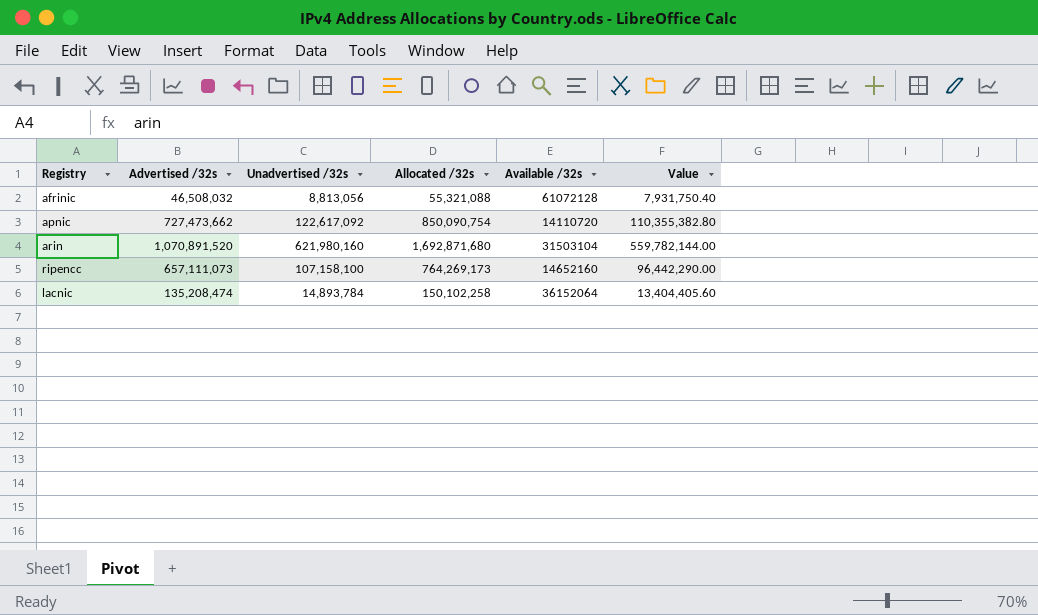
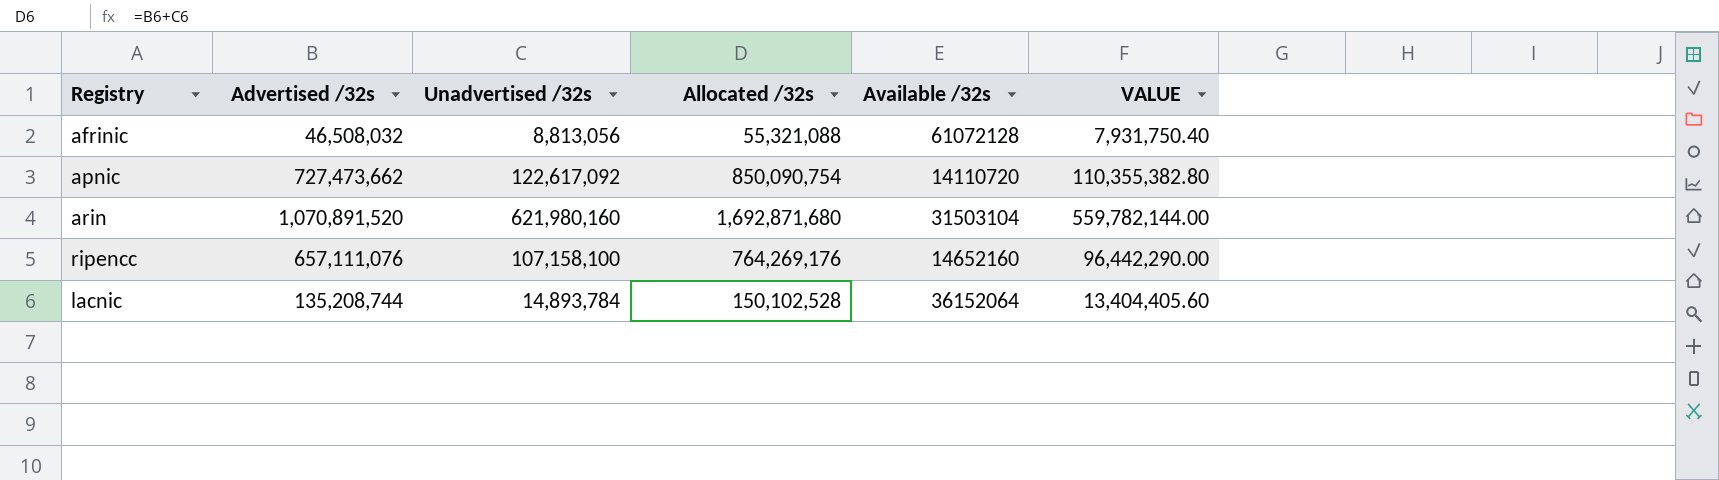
column name: Value -> VALUE
ripencc | Advertised /32s: 657,111,073 -> 657,111,076
ripencc | Allocated /32s: 764,269,173 -> 764,269,176
lacnic | Advertised /32s: 135,208,474 -> 135,208,744
lacnic | Allocated /32s: 150,102,258 -> 150,102,528

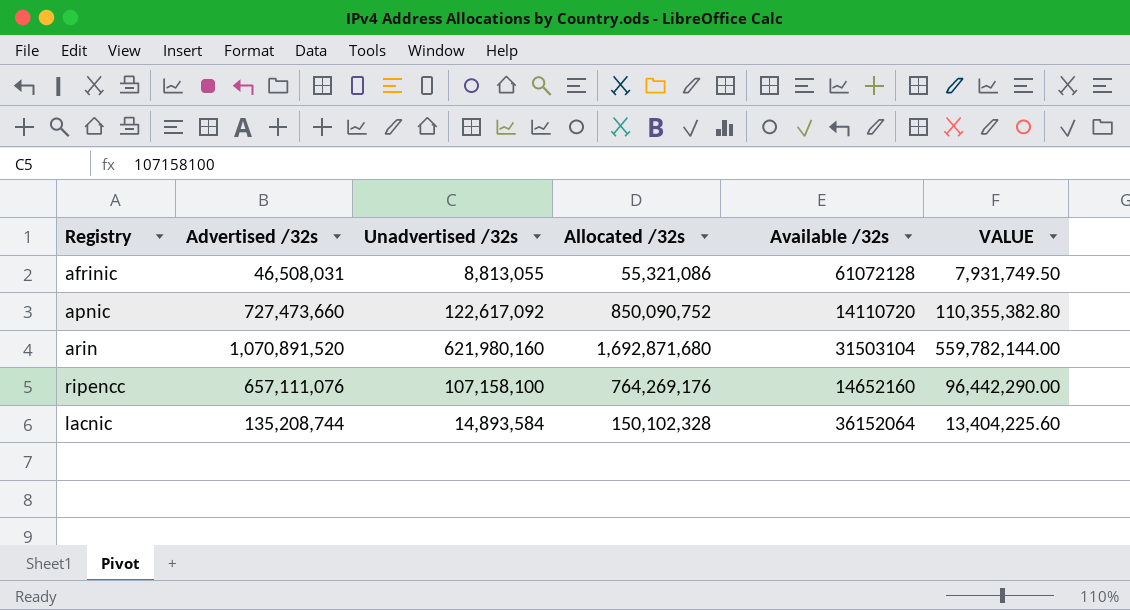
afrinic | Advertised /32s: 46,508,032 -> 46,508,031
afrinic | Unadvertised /32s: 8,813,056 -> 8,813,055
afrinic | Allocated /32s: 55,321,088 -> 55,321,086
afrinic | VALUE: 7,931,750.40 -> 7,931,749.50
apnic | Advertised /32s: 727,473,662 -> 727,473,660
apnic | Allocated /32s: 850,090,754 -> 850,090,752
lacnic | Unadvertised /32s: 14,893,784 -> 14,893,584
lacnic | Allocated /32s: 150,102,528 -> 150,102,328
lacnic | VALUE: 13,404,405.60 -> 13,404,225.60

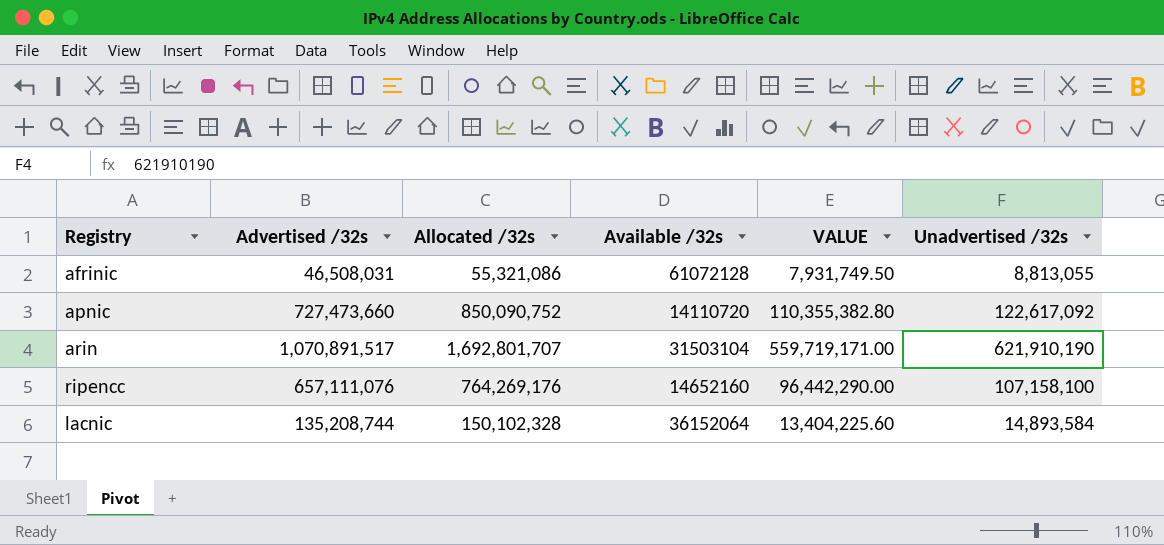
column Unadvertised /32s | position: 3 -> 6
arin | Advertised /32s: 1,070,891,520 -> 1,070,891,517
arin | Allocated /32s: 1,692,871,680 -> 1,692,801,707
arin | VALUE: 559,782,144.00 -> 559,719,171.00
arin | Unadvertised /32s: 621,980,160 -> 621,910,190

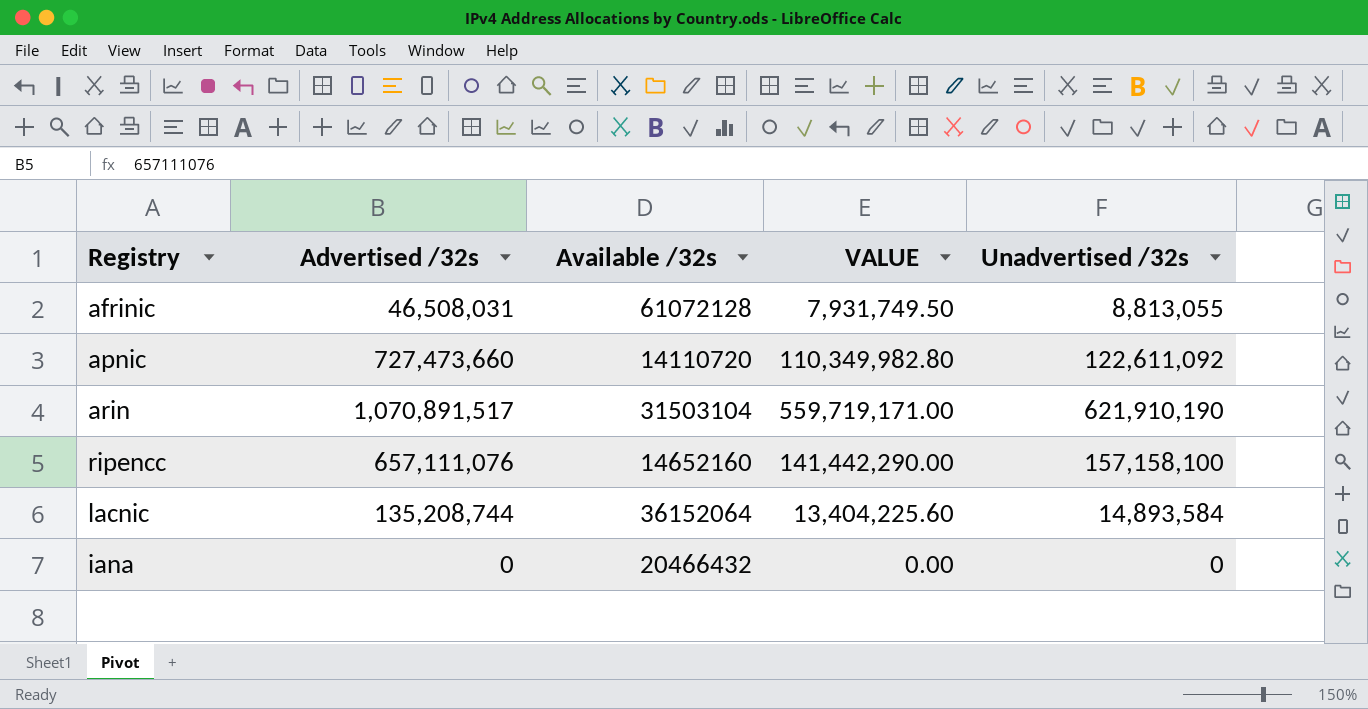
column Allocated /32s | formula: [Advertised /32s] + [Unadvertised /32s] -> none
apnic | VALUE: 110,355,382.80 -> 110,349,982.80
apnic | Unadvertised /32s: 122,617,092 -> 122,611,092
ripencc | VALUE: 96,442,290.00 -> 141,442,290.00
ripencc | Unadvertised /32s: 107,158,100 -> 157,158,100
row iana: none -> 0 | 20466432 | 0.00 | 0

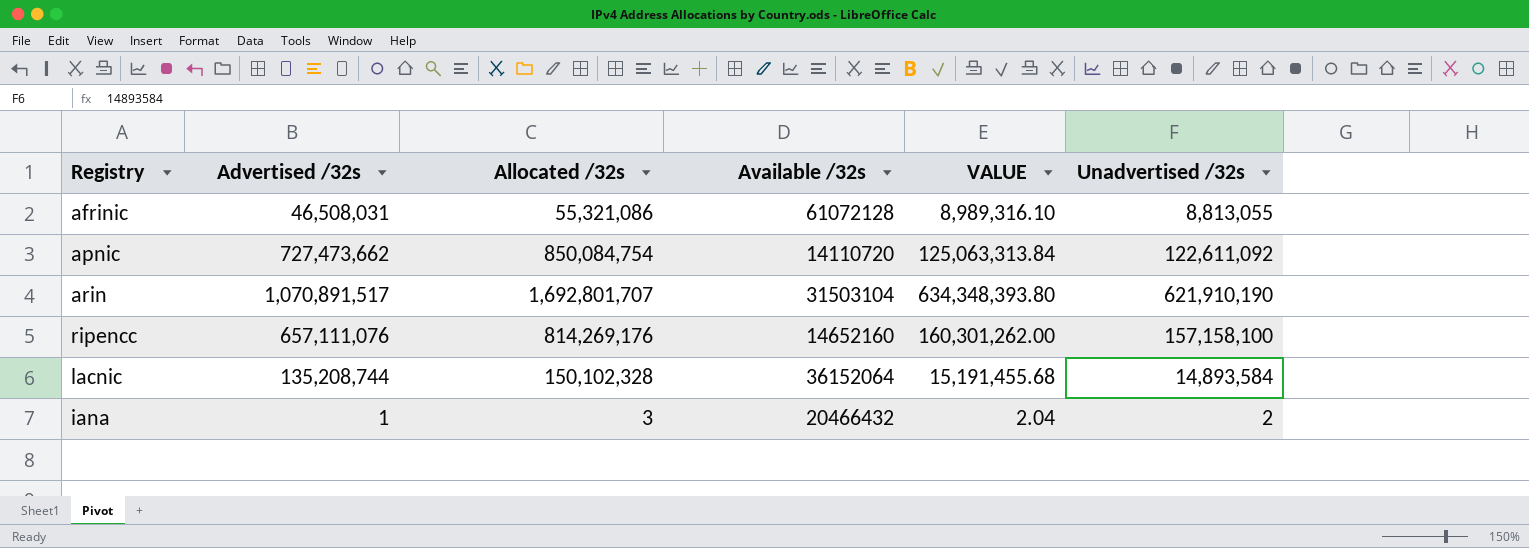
column Allocated /32s | formula: none -> [Advertised /32s] + [Unadvertised /32s]
column VALUE | formula: [Unadvertised /32s] * 0.9 -> [Unadvertised /32s] * 1.02
apnic | Advertised /32s: 727,473,660 -> 727,473,662
iana | Advertised /32s: 0 -> 1
iana | Unadvertised /32s: 0 -> 2

